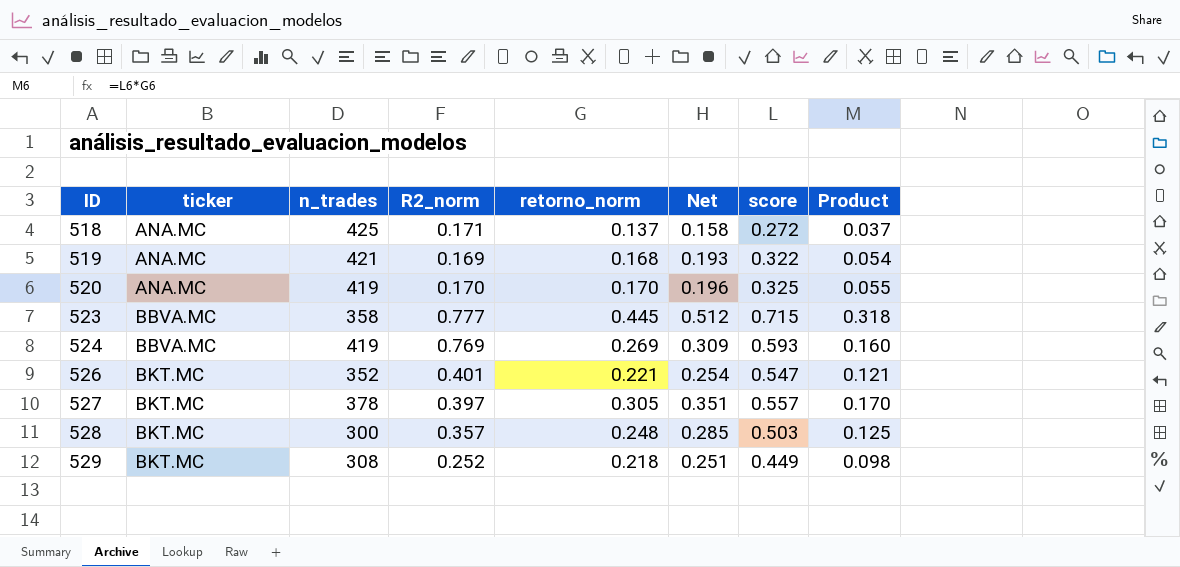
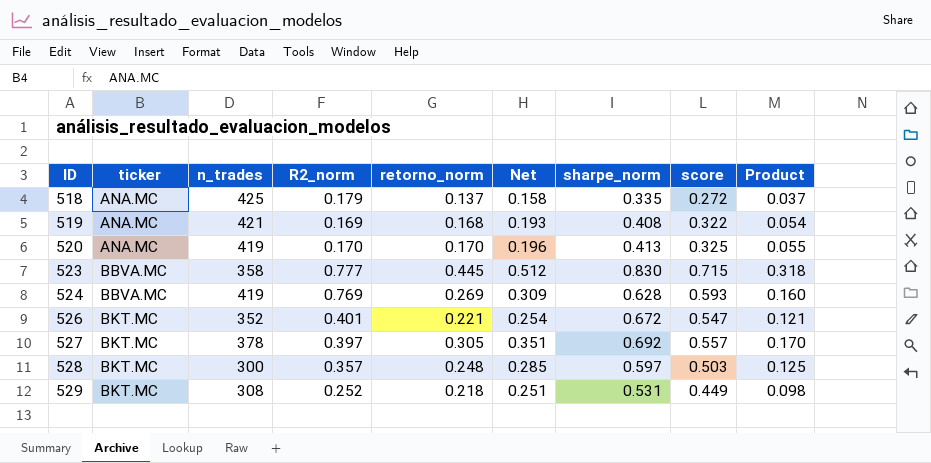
column sharpe_norm | position: none -> 7
518 | R2_norm: 0.171 -> 0.179

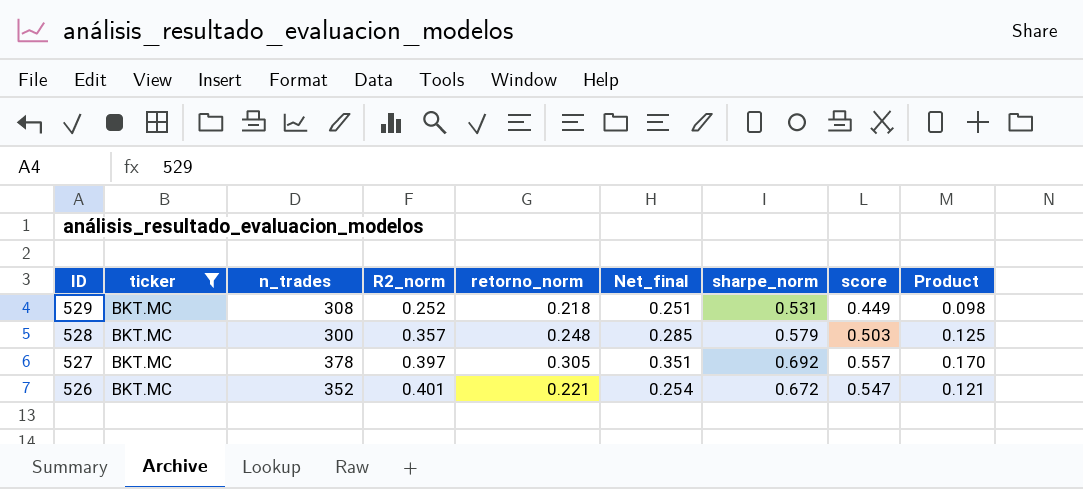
filter: none -> ticker = BKT.MC
row order: ID ascending -> ID descending
column name: Net -> Net_final
528 | sharpe_norm: 0.597 -> 0.579

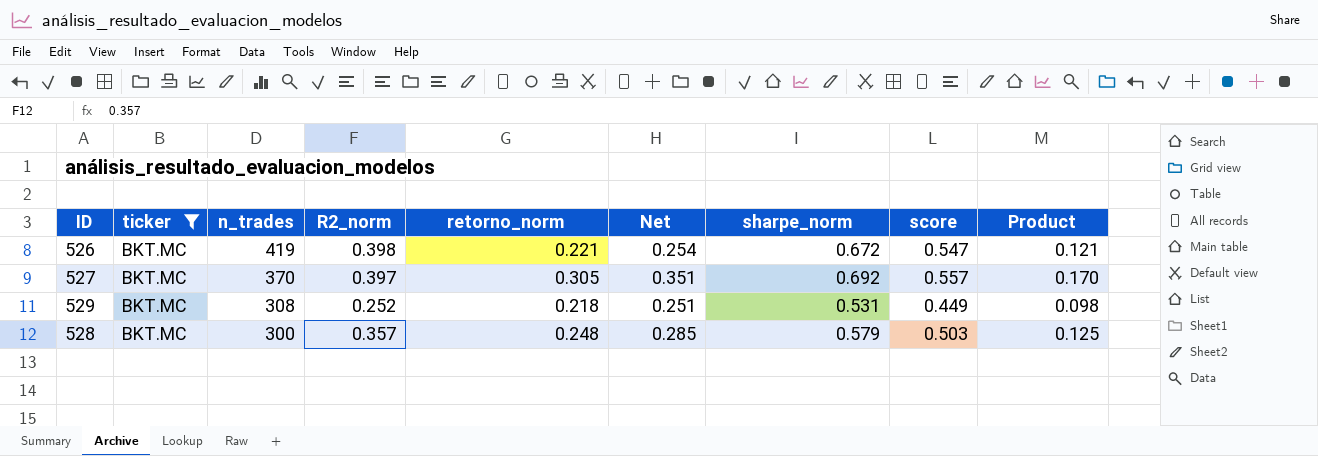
row order: ID descending -> n_trades descending
column name: Net_final -> Net
526 | n_trades: 352 -> 419
526 | R2_norm: 0.401 -> 0.398
527 | n_trades: 378 -> 370

